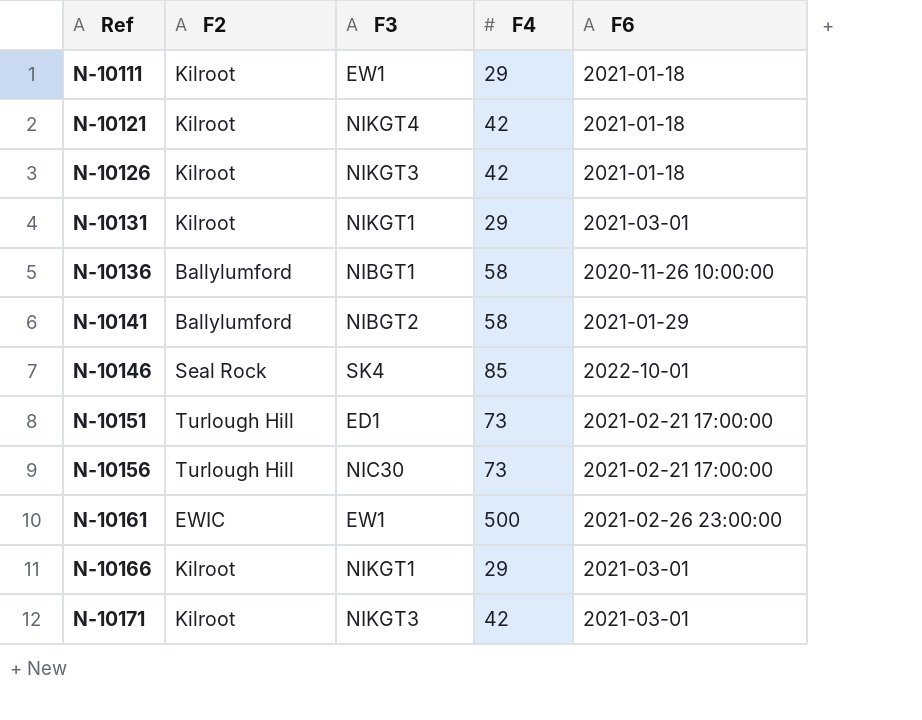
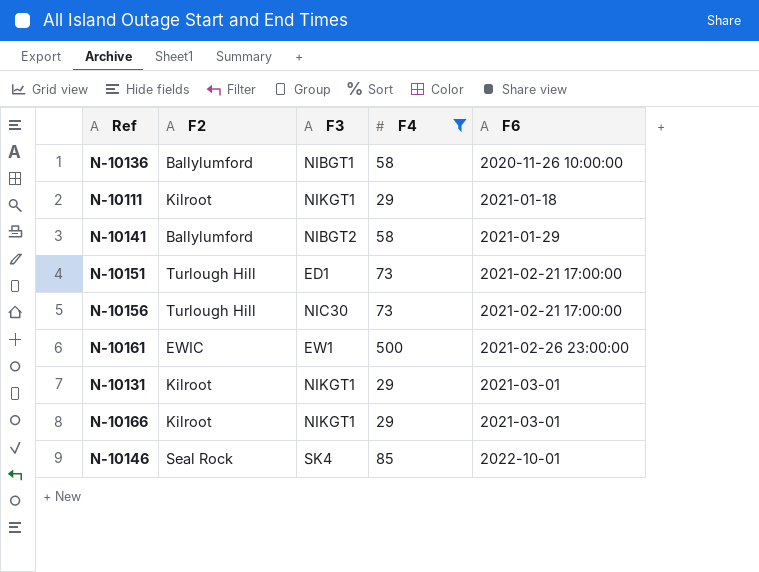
filter: none -> F4 != 42
row order: Ref ascending -> F6 ascending
N-10111 | F3: EW1 -> NIKGT1

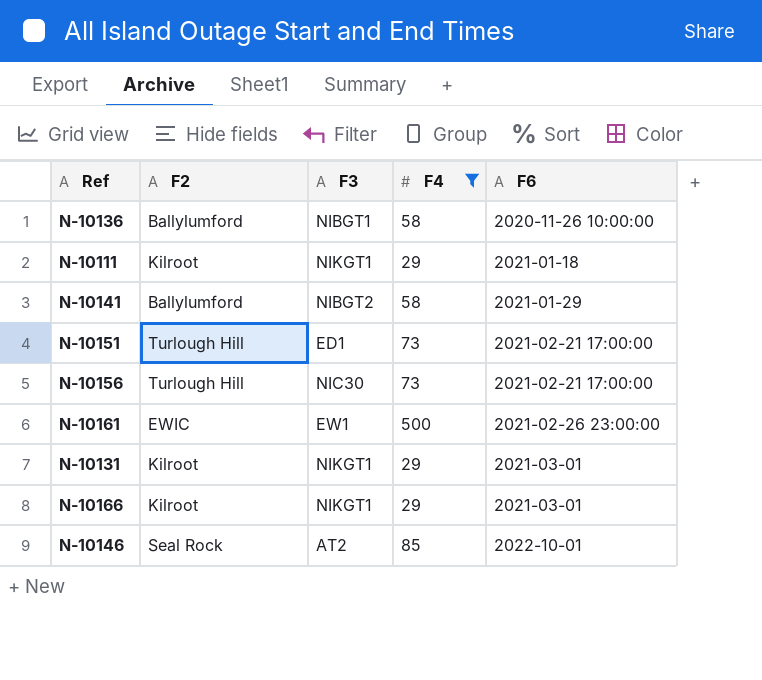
N-10146 | F3: SK4 -> AT2

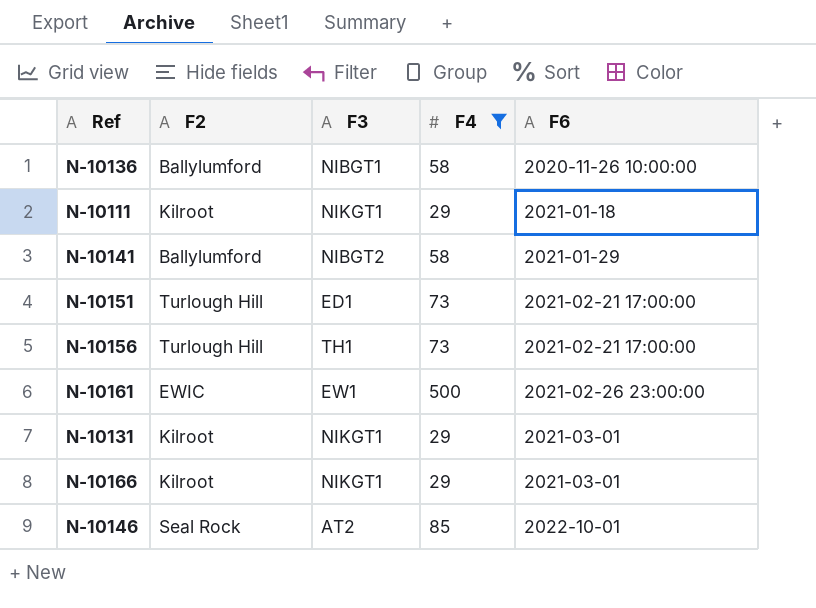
N-10156 | F3: NIC30 -> TH1

